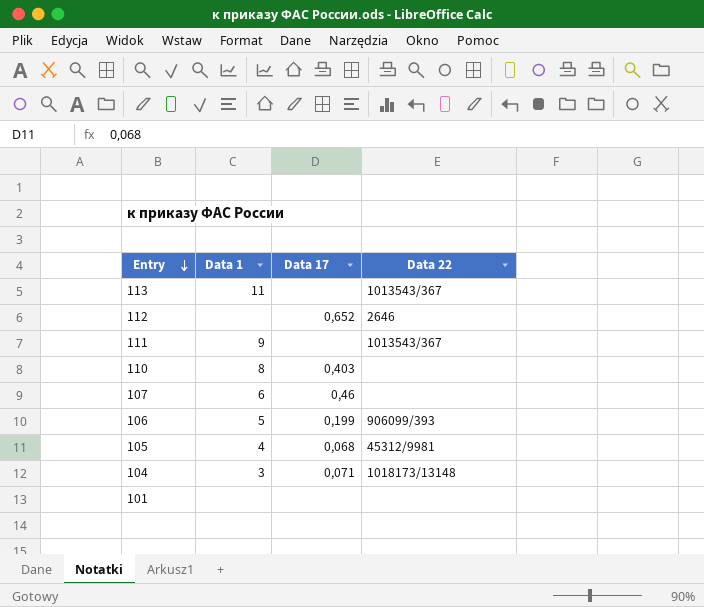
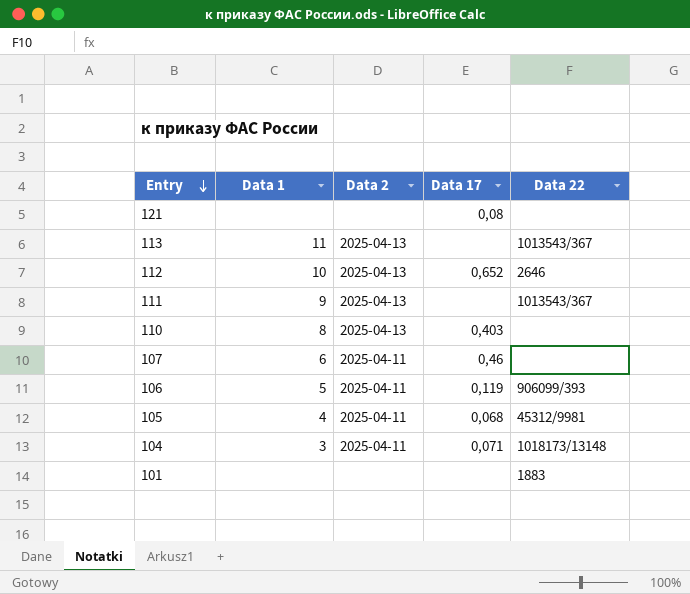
column Data 2 | position: none -> 3
row 121: none -> none | none | 0,08 | none
112 | Data 1: none -> 10
106 | Data 17: 0,199 -> 0,119
101 | Data 22: none -> 1883

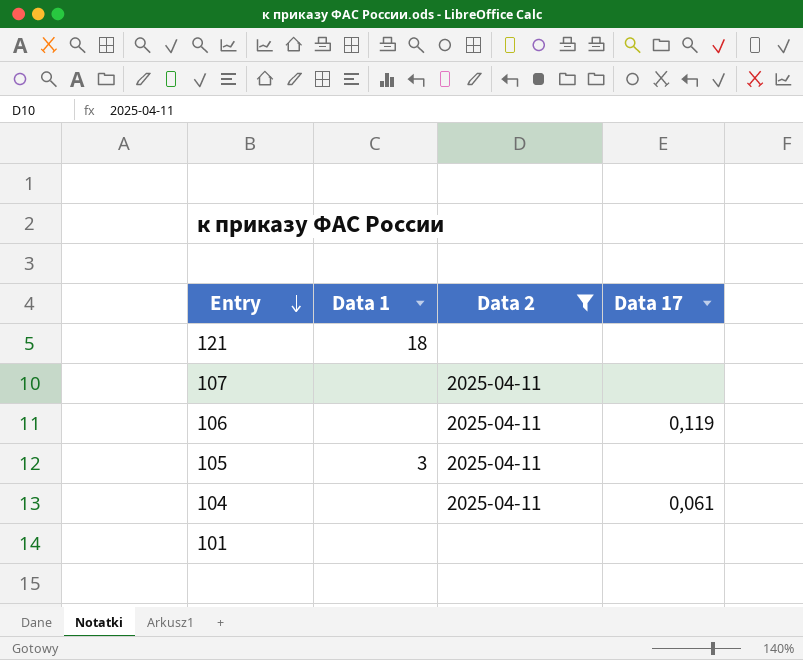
filter: none -> Data 2 != 2025-04-13
column Data 22 | position: 5 -> none
121 | Data 1: none -> 18
121 | Data 17: 0,08 -> none
107 | Data 1: 6 -> none
107 | Data 17: 0,46 -> none
106 | Data 1: 5 -> none
105 | Data 1: 4 -> 3
105 | Data 17: 0,068 -> none
104 | Data 1: 3 -> none
104 | Data 17: 0,071 -> 0,061

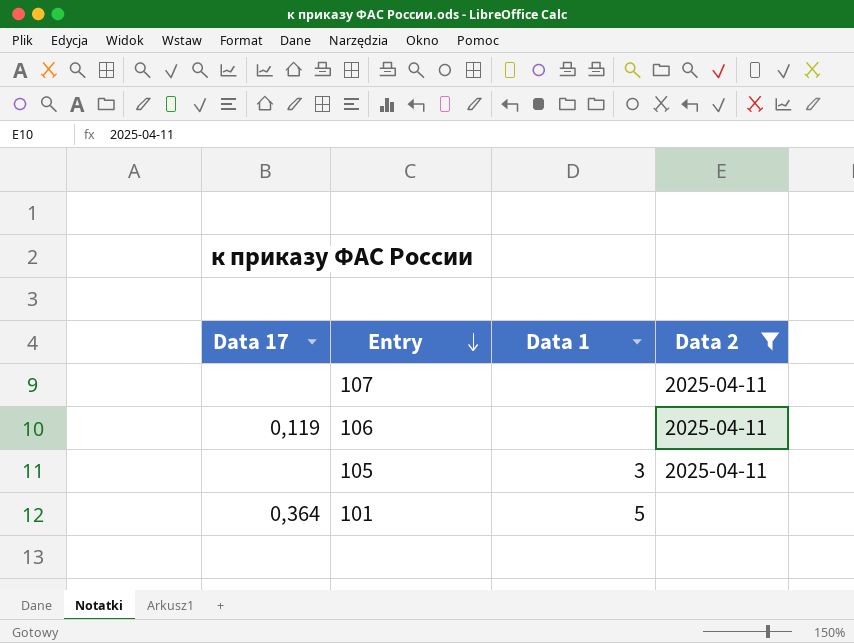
column Data 17 | position: 4 -> 1
row 121: 18 | none | none -> none
row 104: none | 2025-04-11 | 0,061 -> none
101 | Data 17: none -> 0,364
101 | Data 1: none -> 5

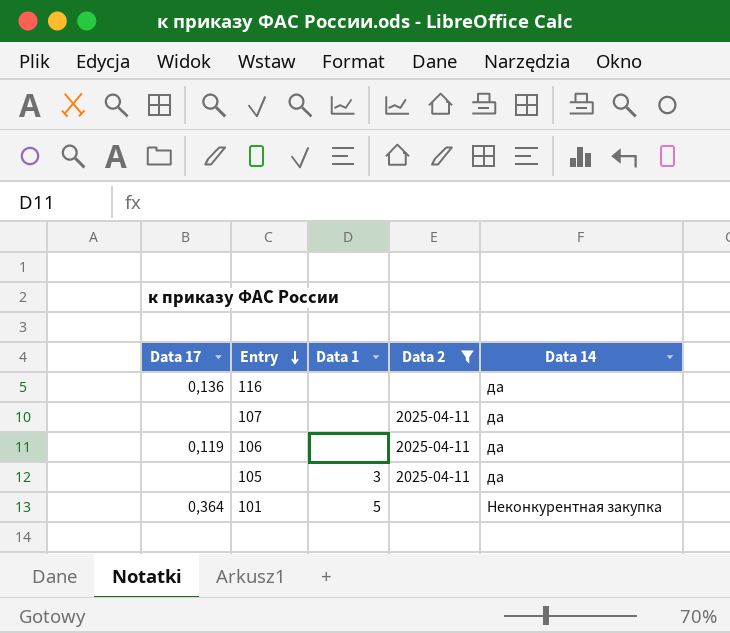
column Data 14 | position: none -> 5
row 116: none -> 0,136 | none | none | да

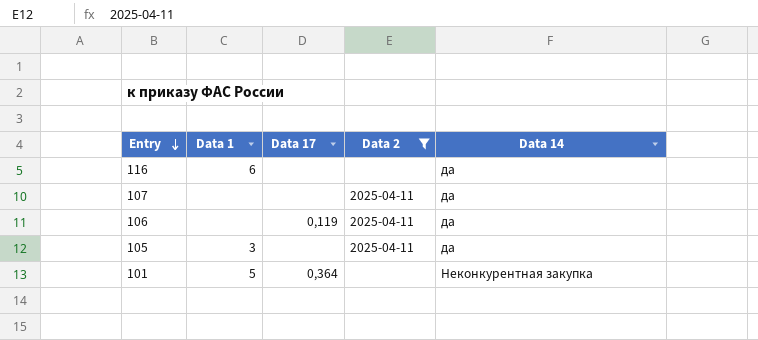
column Data 17 | position: 1 -> 3
116 | Data 1: none -> 6
116 | Data 17: 0,136 -> none

